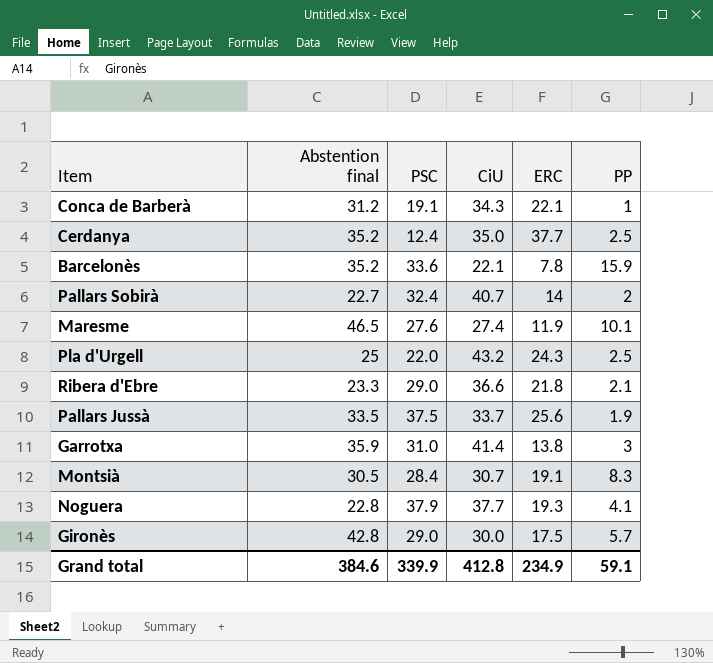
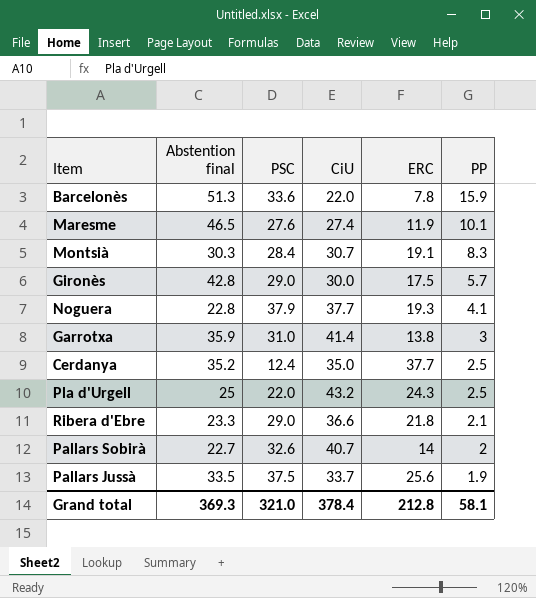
row order: none -> PP descending
row Conca de Barberà: 31.2 | 19.1 | 34.3 | 22.1 | 1 -> none
Barcelonès | Abstention final: 35.2 -> 51.3
Barcelonès | CiU: 22.1 -> 22.0
Montsià | Abstention final: 30.5 -> 30.3
Pallars Sobirà | PSC: 32.4 -> 32.6
Grand total | Abstention final: 384.6 -> 369.3
Grand total | PSC: 339.9 -> 321.0
Grand total | CiU: 412.8 -> 378.4
Grand total | ERC: 234.9 -> 212.8
Grand total | PP: 59.1 -> 58.1

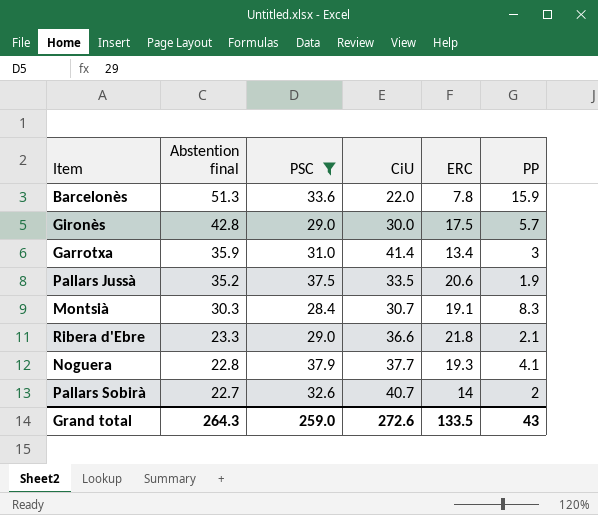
filter: none -> PSC >= 28.4
row order: PP descending -> Abstention final descending
Garrotxa | ERC: 13.8 -> 13.4
Pallars Jussà | Abstention final: 33.5 -> 35.2
Pallars Jussà | CiU: 33.7 -> 33.5
Pallars Jussà | ERC: 25.6 -> 20.6
Grand total | Abstention final: 369.3 -> 264.3
Grand total | PSC: 321.0 -> 259.0
Grand total | CiU: 378.4 -> 272.6
Grand total | ERC: 212.8 -> 133.5
Grand total | PP: 58.1 -> 43

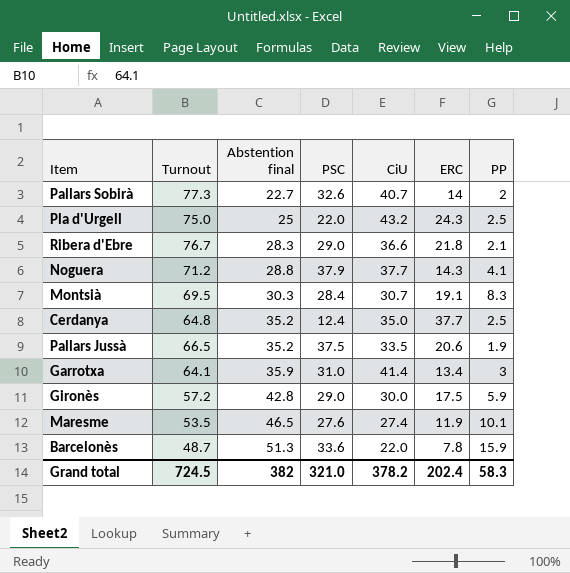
filter: PSC >= 28.4 -> none
row order: Abstention final descending -> Abstention final ascending
column Turnout | position: none -> 2
Ribera d'Ebre | Abstention final: 23.3 -> 28.3
Noguera | Abstention final: 22.8 -> 28.8
Noguera | ERC: 19.3 -> 14.3
Gironès | PP: 5.7 -> 5.9
Grand total | Abstention final: 264.3 -> 382
Grand total | PSC: 259.0 -> 321.0
Grand total | CiU: 272.6 -> 378.2
Grand total | ERC: 133.5 -> 202.4
Grand total | PP: 43 -> 58.3

